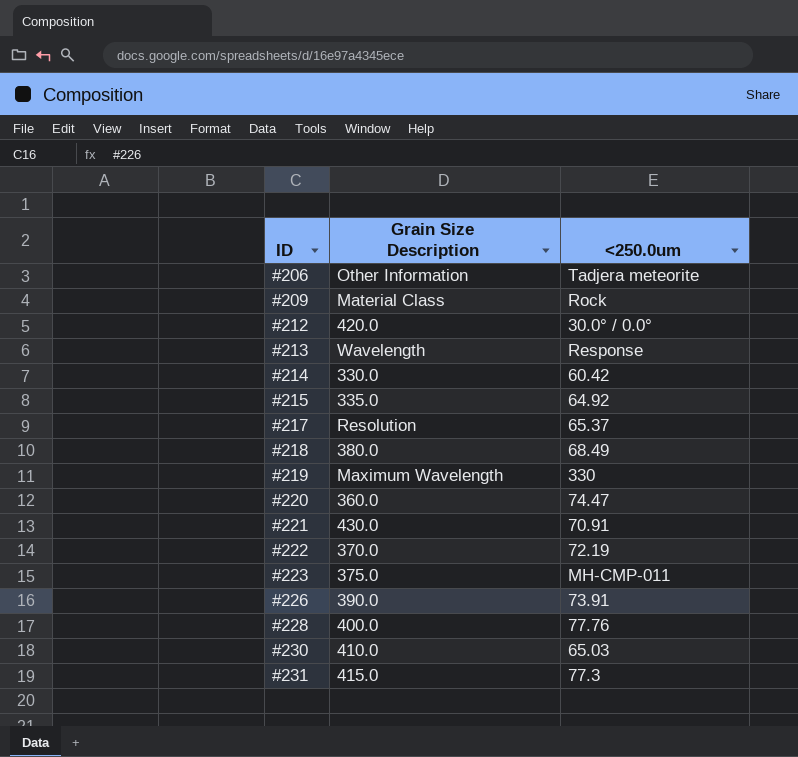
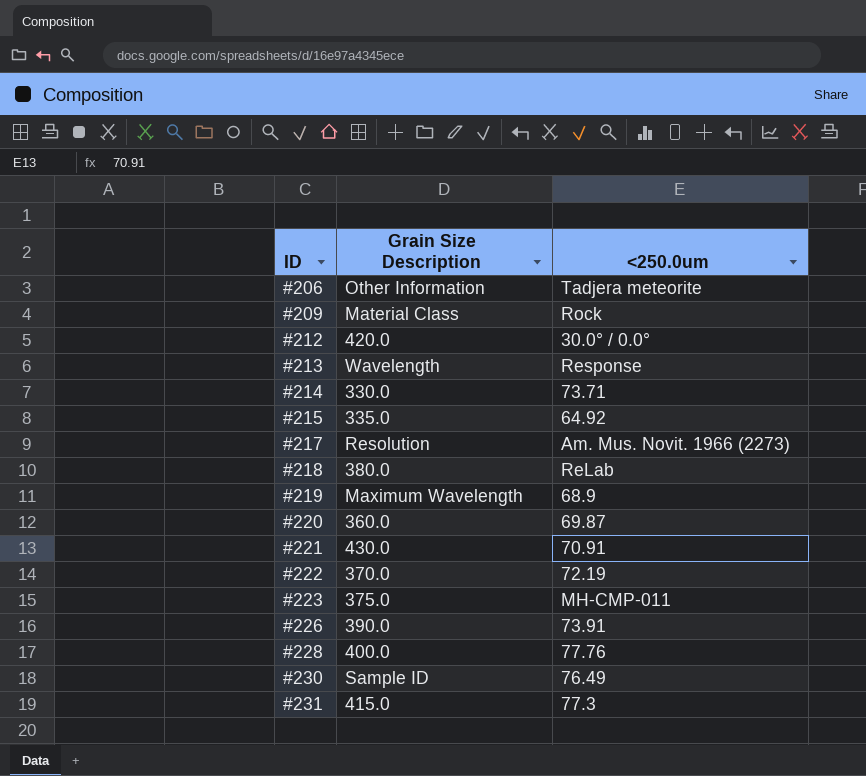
#214 | <250.0um: 60.42 -> 73.71
#217 | <250.0um: 65.37 -> Am. Mus. Novit. 1966 (2273)
#218 | <250.0um: 68.49 -> ReLab
#219 | <250.0um: 330 -> 68.9
#220 | <250.0um: 74.47 -> 69.87
#230 | Grain Size Description: 410.0 -> Sample ID
#230 | <250.0um: 65.03 -> 76.49

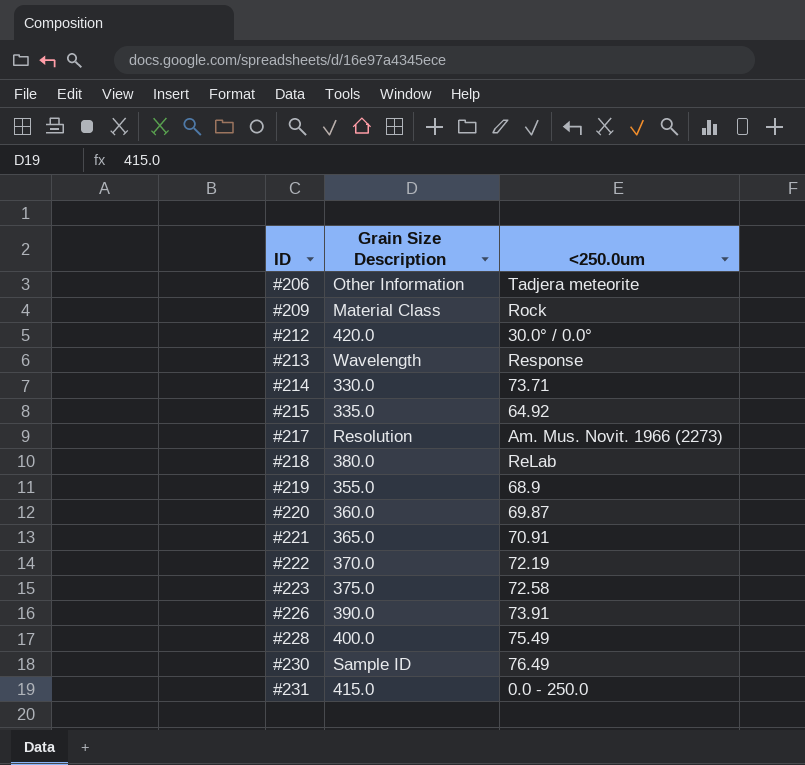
#219 | Grain Size Description: Maximum Wavelength -> 355.0
#221 | Grain Size Description: 430.0 -> 365.0
#223 | <250.0um: MH-CMP-011 -> 72.58
#228 | <250.0um: 77.76 -> 75.49
#231 | <250.0um: 77.3 -> 0.0 - 250.0

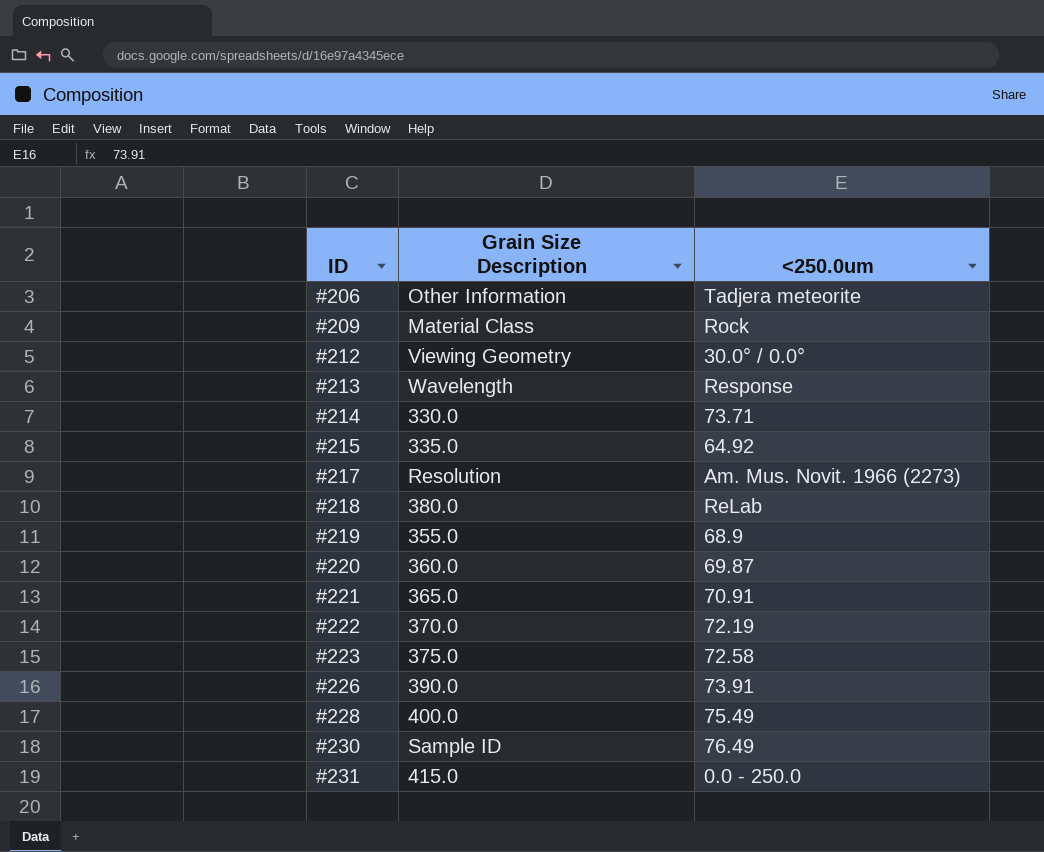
#212 | Grain Size Description: 420.0 -> Viewing Geometry

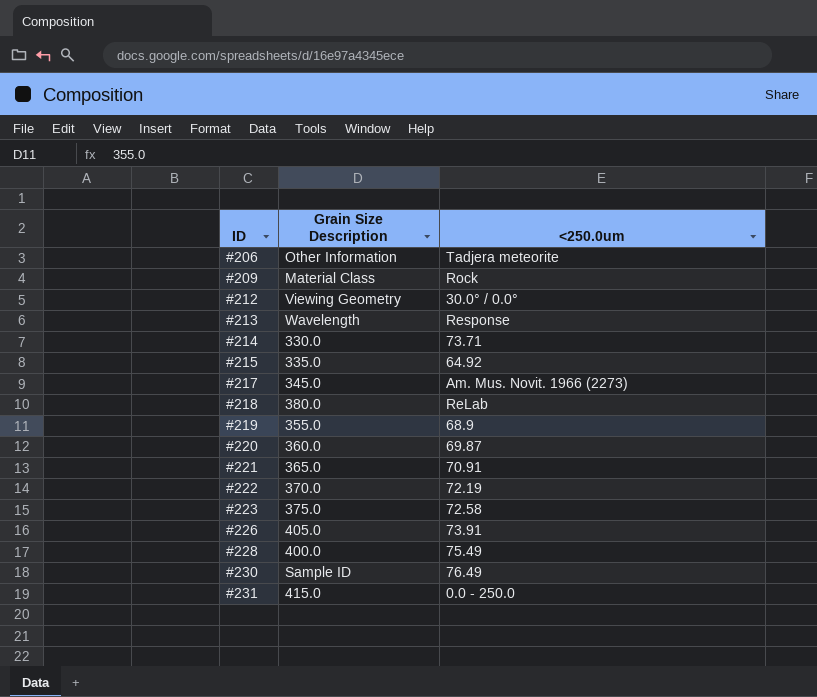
#217 | Grain Size Description: Resolution -> 345.0
#226 | Grain Size Description: 390.0 -> 405.0

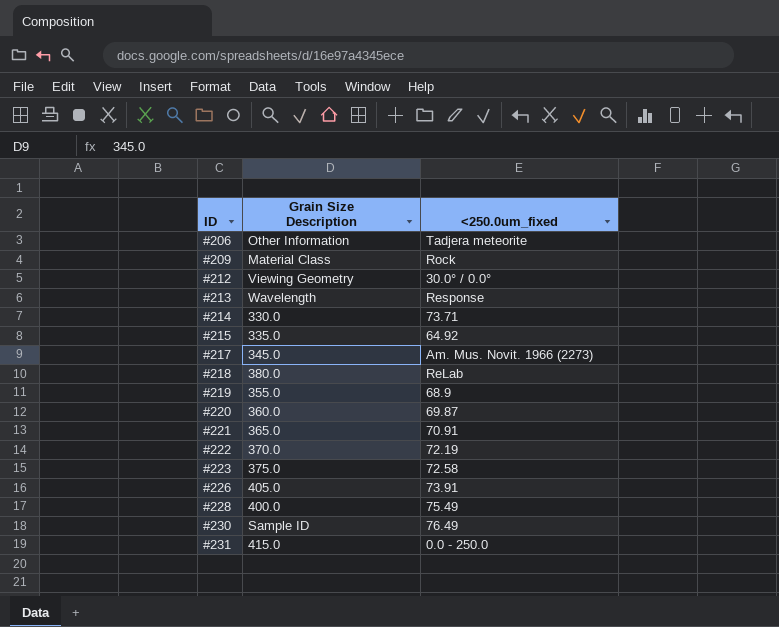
column name: <250.0um -> <250.0um_fixed

